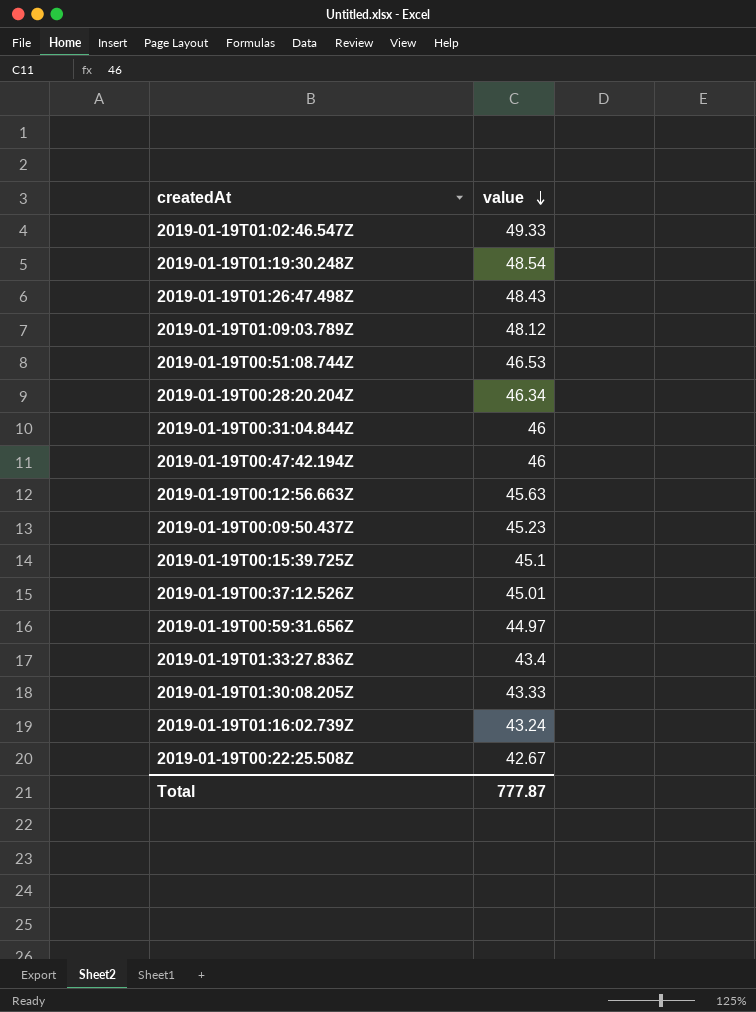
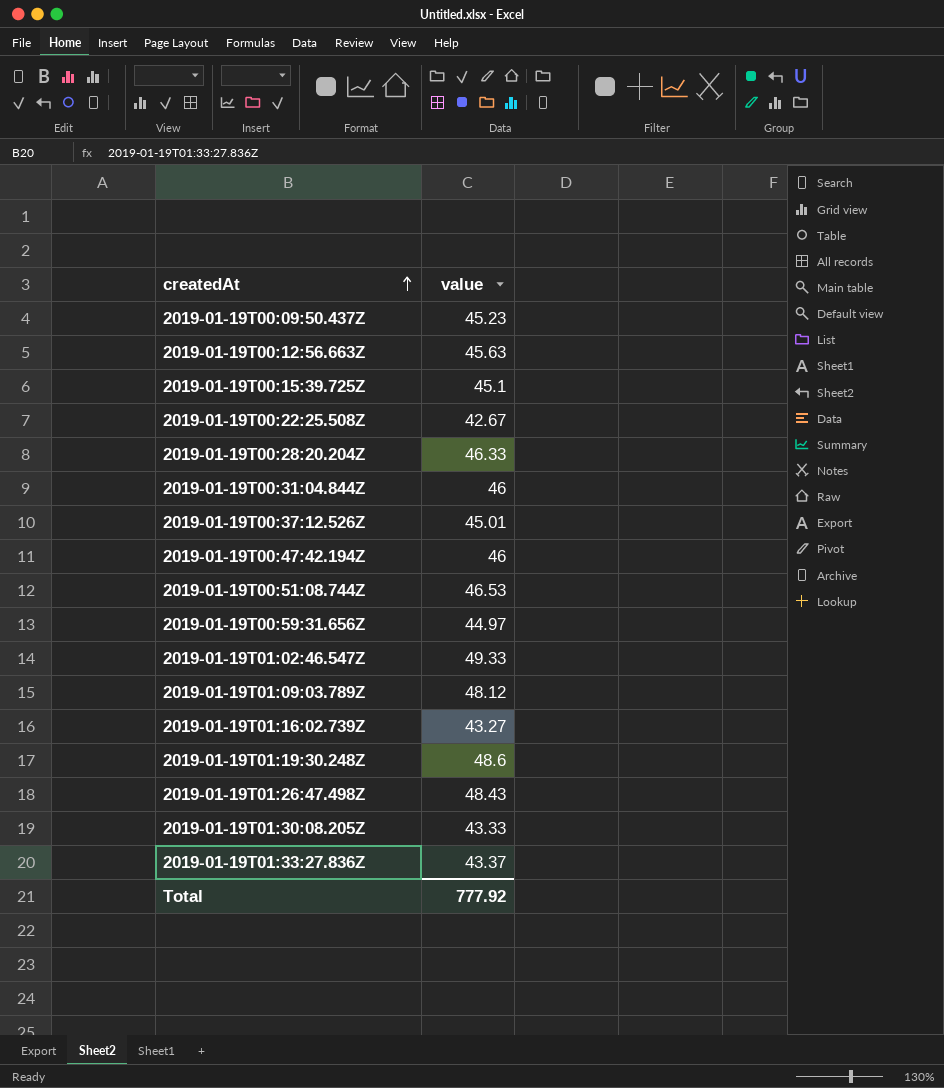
row order: value descending -> createdAt ascending
2019-01-19T00:28:20.204Z | value: 46.34 -> 46.33
2019-01-19T01:16:02.739Z | value: 43.24 -> 43.27
2019-01-19T01:19:30.248Z | value: 48.54 -> 48.6
2019-01-19T01:33:27.836Z | value: 43.4 -> 43.37
Total | value: 777.87 -> 777.92

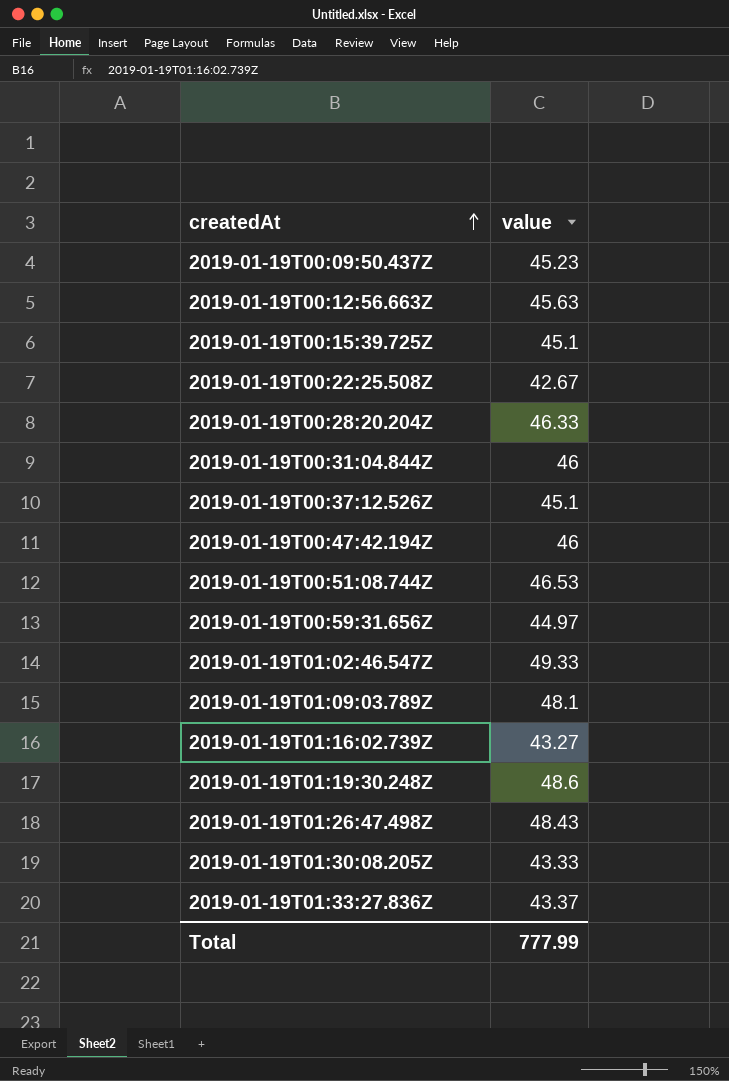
2019-01-19T00:37:12.526Z | value: 45.01 -> 45.1
2019-01-19T01:09:03.789Z | value: 48.12 -> 48.1
Total | value: 777.92 -> 777.99

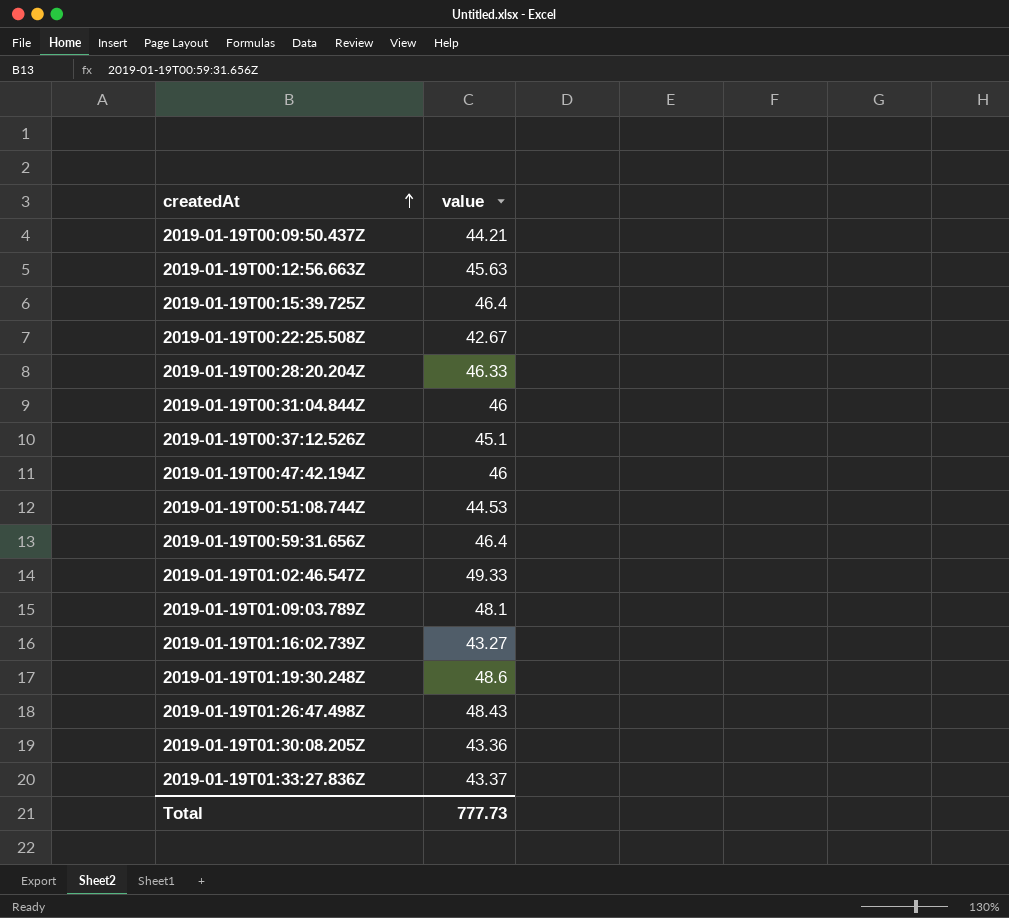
2019-01-19T00:09:50.437Z | value: 45.23 -> 44.21
2019-01-19T00:15:39.725Z | value: 45.1 -> 46.4
2019-01-19T00:51:08.744Z | value: 46.53 -> 44.53
2019-01-19T00:59:31.656Z | value: 44.97 -> 46.4
2019-01-19T01:30:08.205Z | value: 43.33 -> 43.36
Total | value: 777.99 -> 777.73

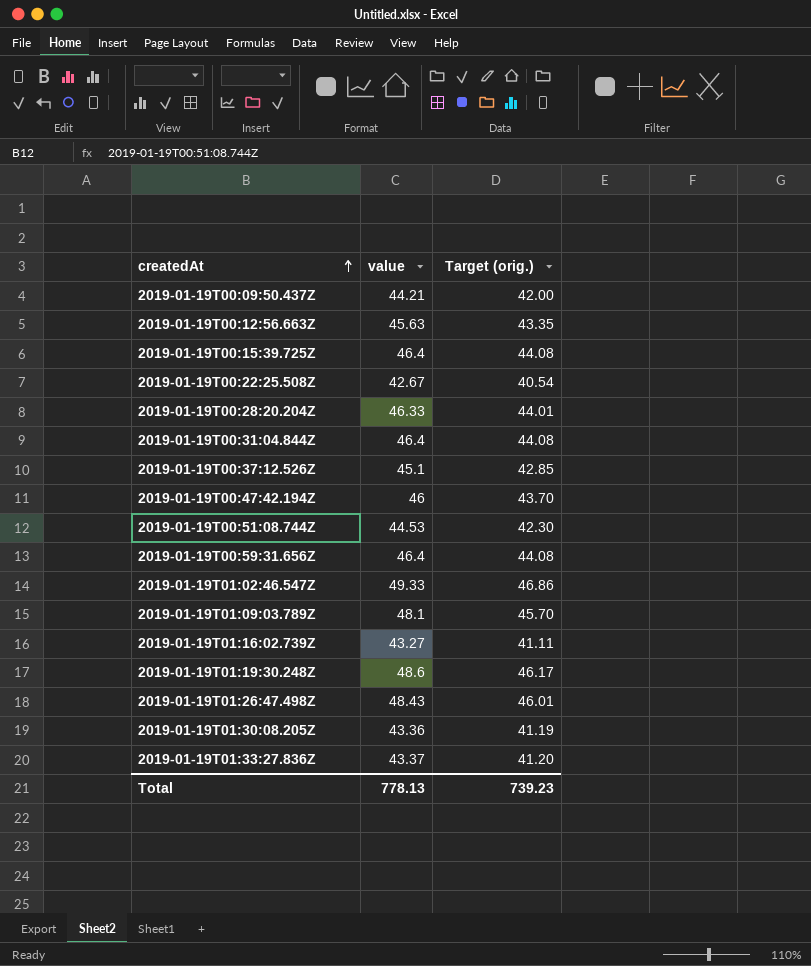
column Target (orig.) | formula: none -> [value] * 0.95
2019-01-19T00:31:04.844Z | value: 46 -> 46.4
Total | value: 777.73 -> 778.13

